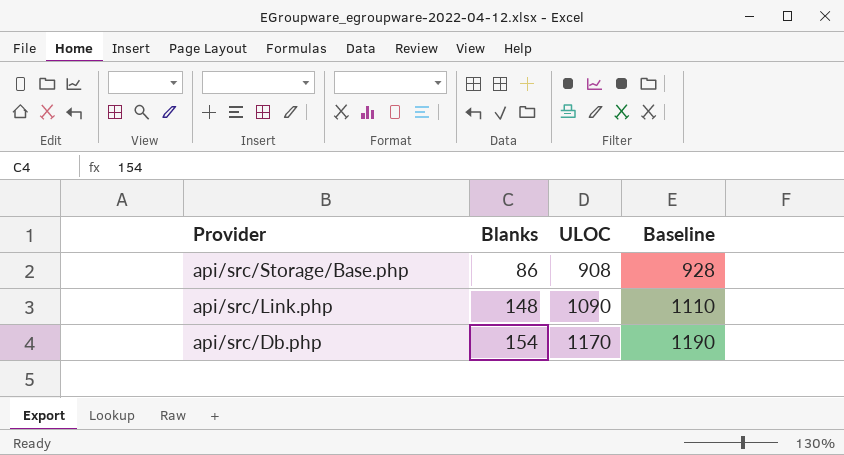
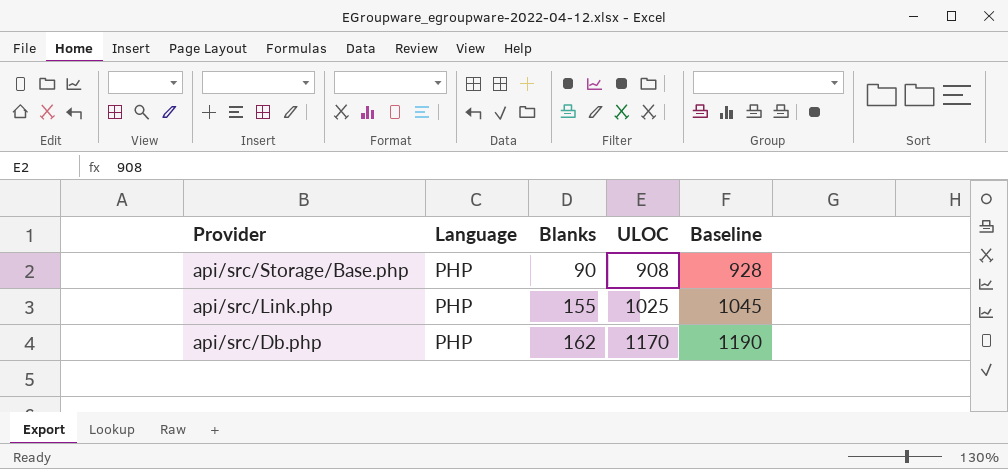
column Language | position: none -> 2
api/src/Storage/Base.php | Blanks: 86 -> 90
api/src/Link.php | Blanks: 148 -> 155
api/src/Link.php | ULOC: 1090 -> 1025
api/src/Link.php | Baseline: 1110 -> 1045
api/src/Db.php | Blanks: 154 -> 162

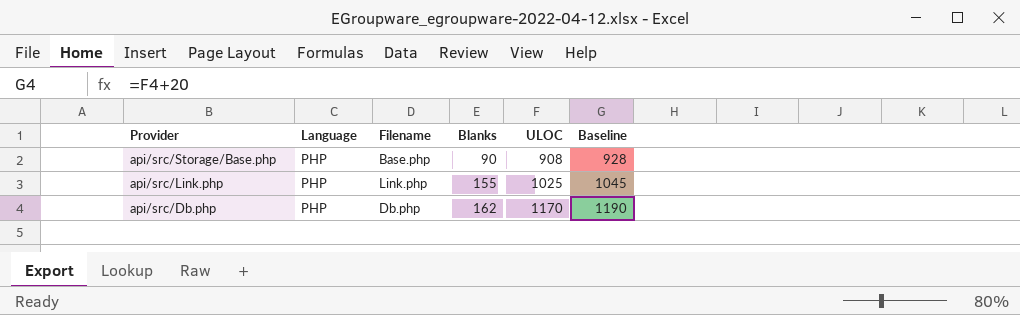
column Filename | position: none -> 3

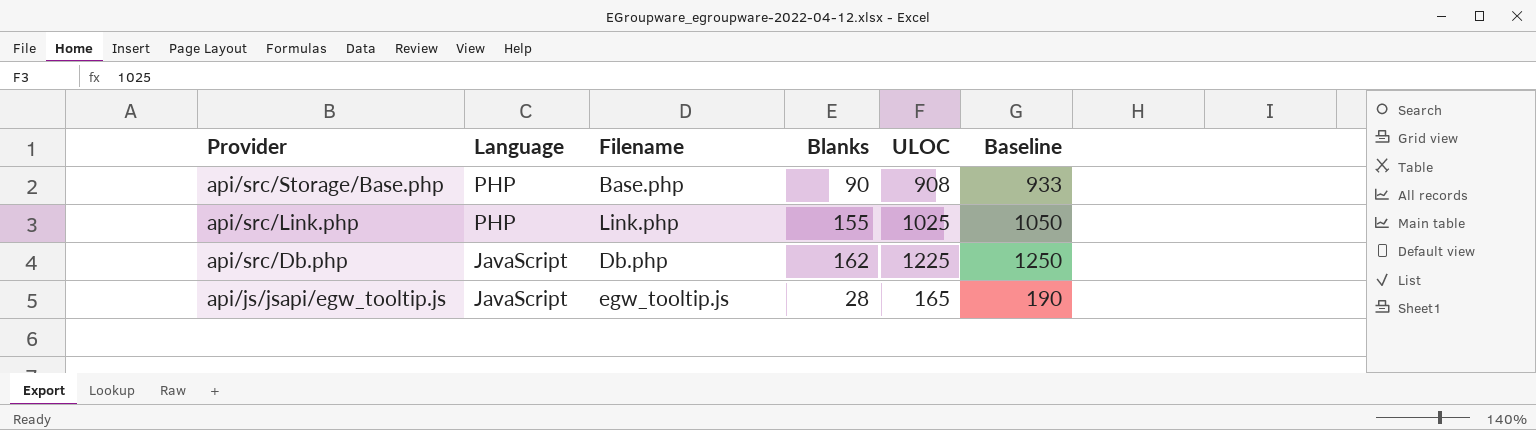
column Baseline | formula: [ULOC] + 20 -> [ULOC] + 25
api/src/Db.php | Language: PHP -> JavaScript
api/src/Db.php | ULOC: 1170 -> 1225
row api/js/jsapi/egw_tooltip.js: none -> JavaScript | egw_tooltip.js | 28 | 165 | 190

